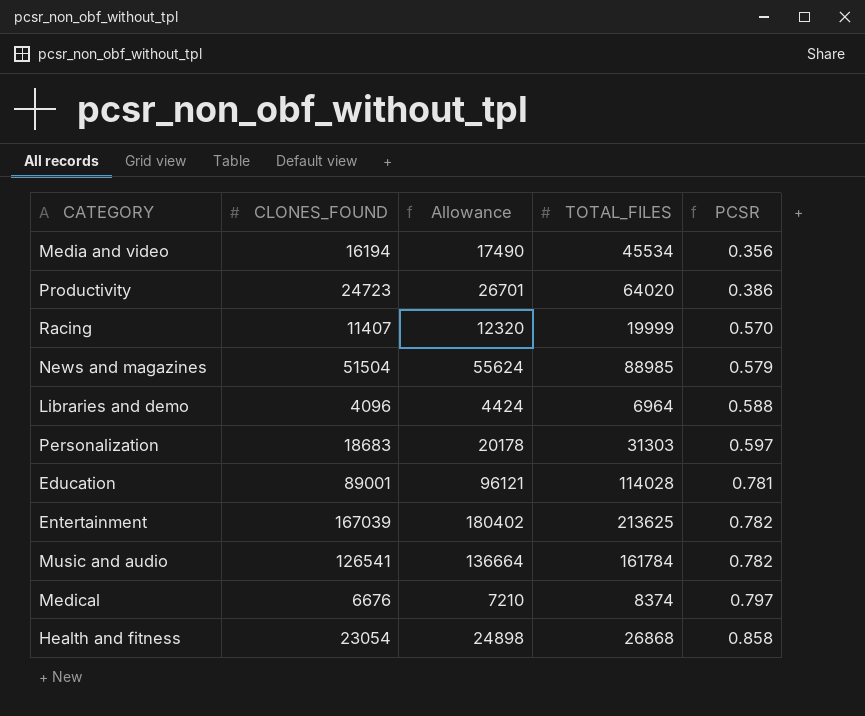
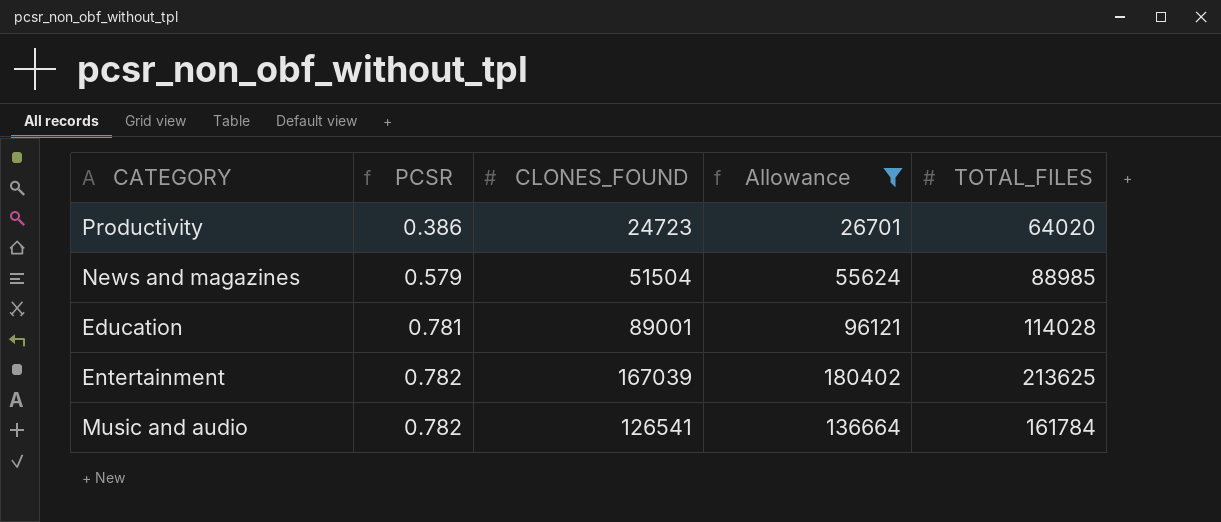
filter: none -> Allowance >= 26701
column PCSR | position: 5 -> 2

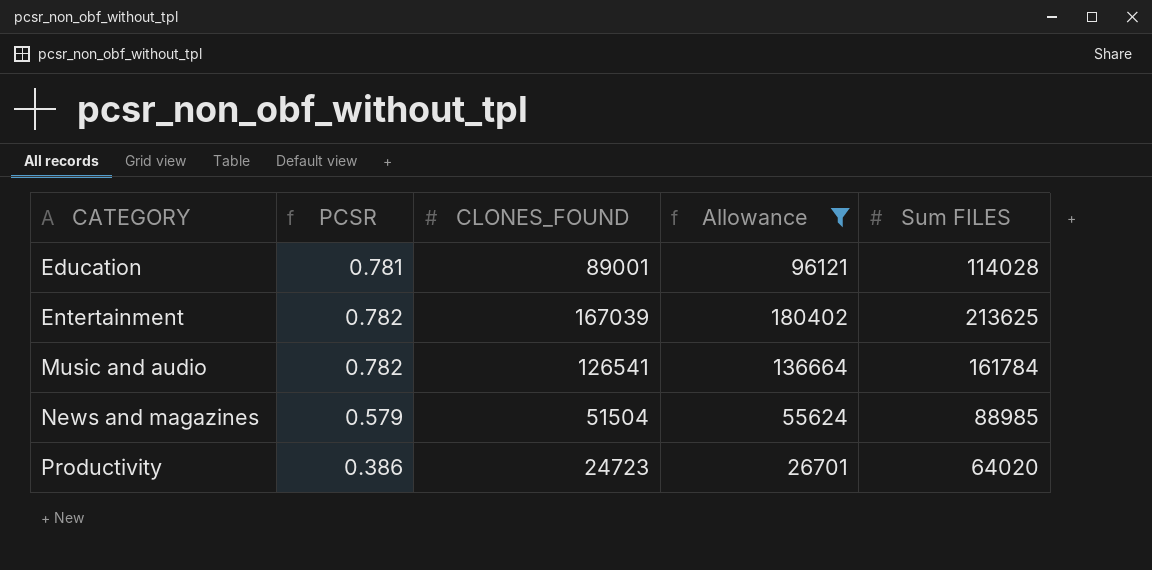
row order: PCSR ascending -> CATEGORY ascending
column name: TOTAL_FILES -> Sum FILES

